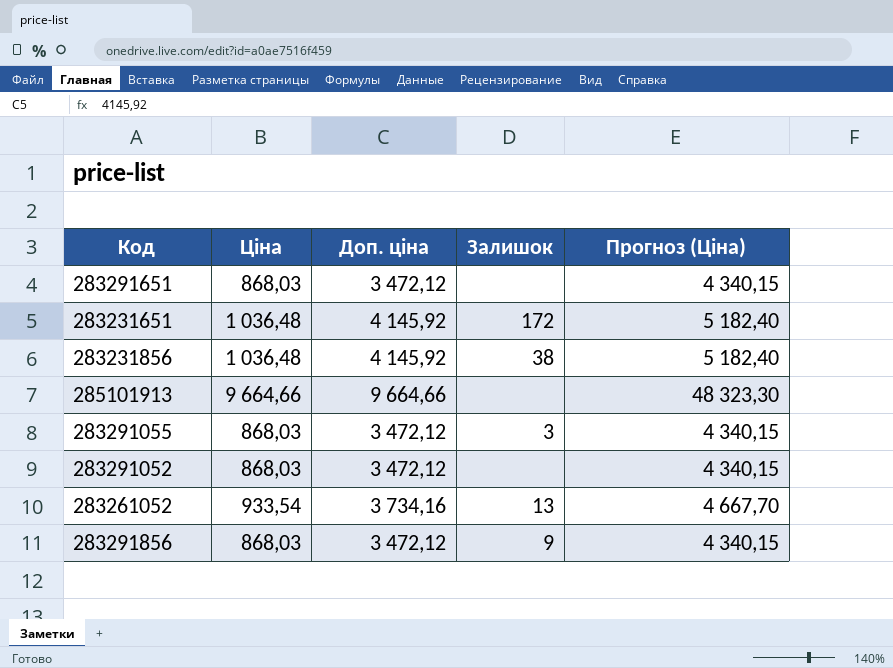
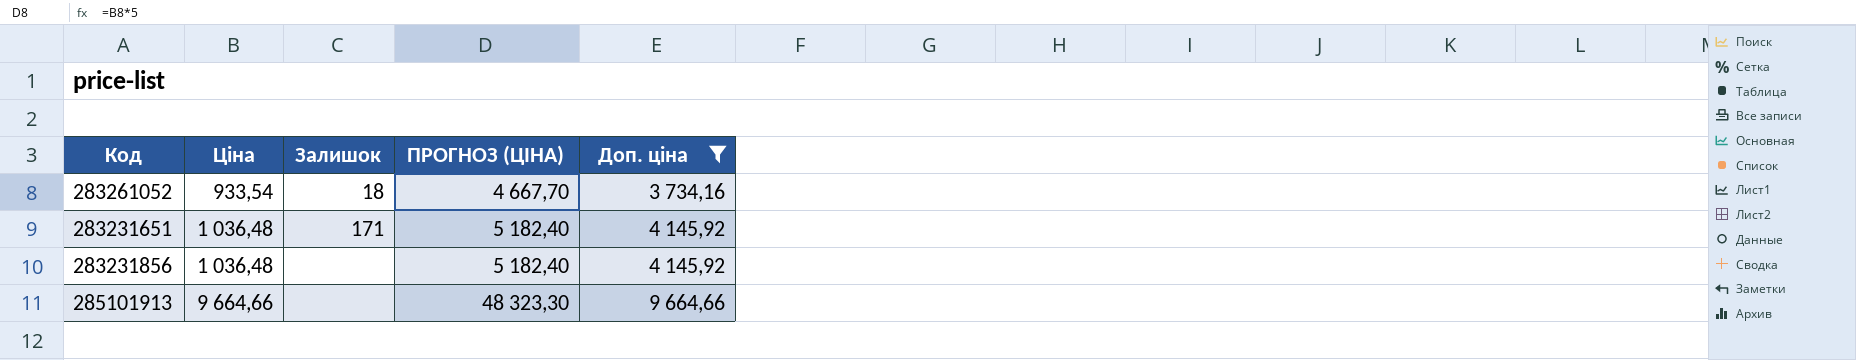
filter: none -> Доп. ціна != 3 472,12
row order: none -> Ціна ascending
column name: Прогноз (Ціна) -> ПРОГНОЗ (ЦІНА)
column Доп. ціна | position: 3 -> 5
283261052 | Залишок: 13 -> 18
283231651 | Залишок: 172 -> 171
283231856 | Залишок: 38 -> none

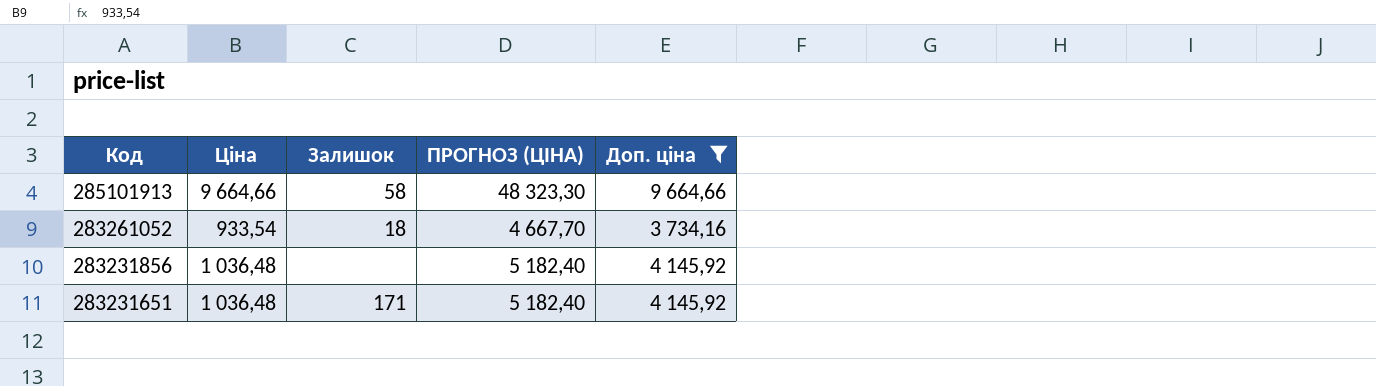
row order: Ціна ascending -> Код descending
285101913 | Залишок: none -> 58

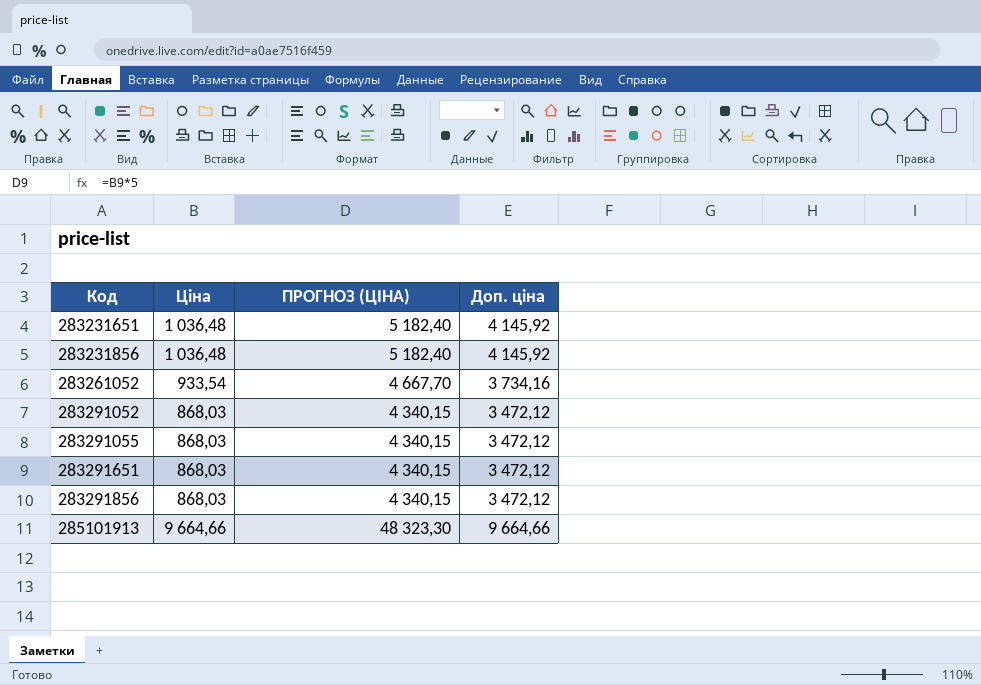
filter: Доп. ціна != 3 472,12 -> none
row order: Код descending -> Код ascending
column Залишок | position: 3 -> none

